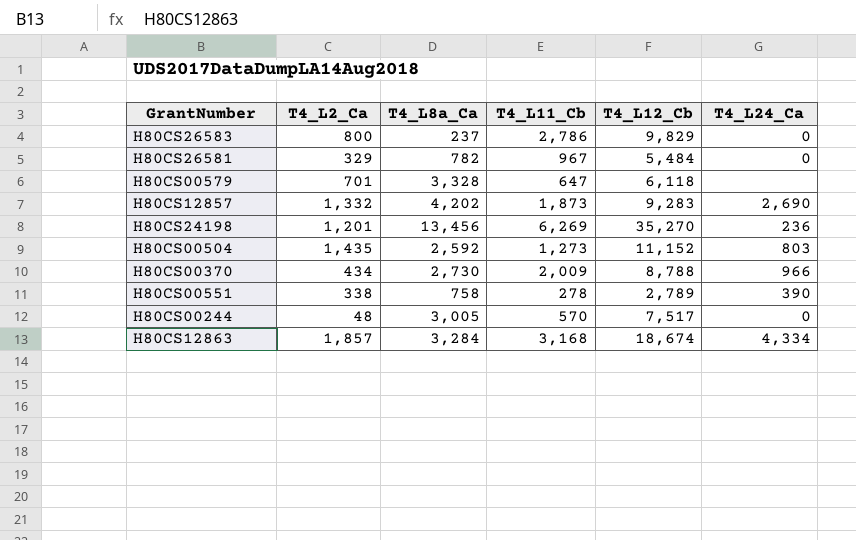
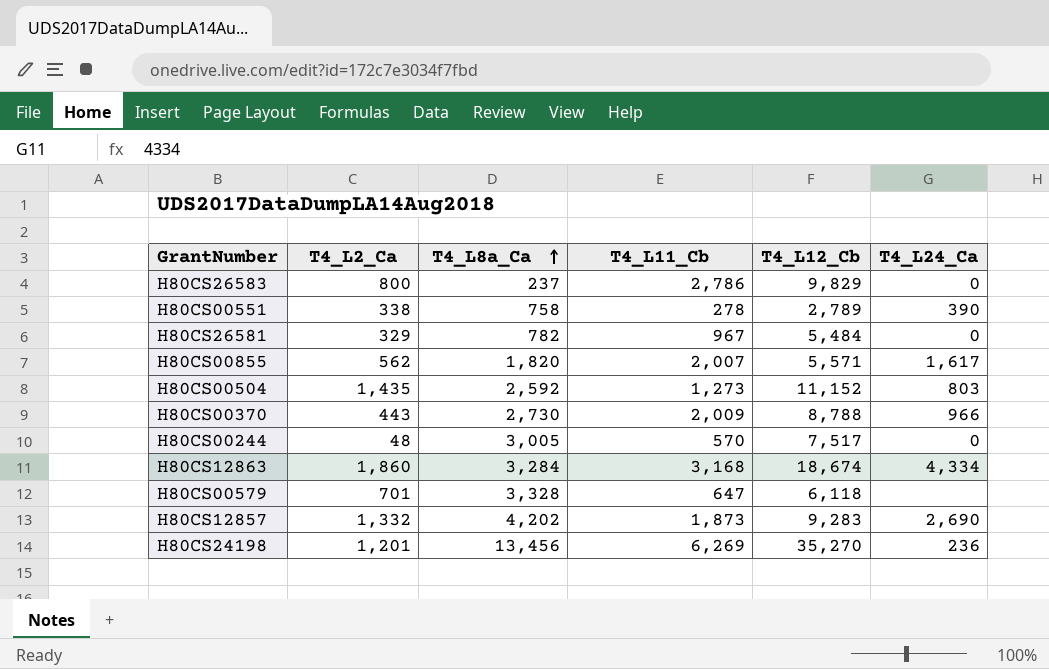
row order: none -> T4_L8a_Ca ascending
row H80CS00855: none -> 562 | 1,820 | 2,007 | 5,571 | 1,617
H80CS00370 | T4_L2_Ca: 434 -> 443
H80CS12863 | T4_L2_Ca: 1,857 -> 1,860

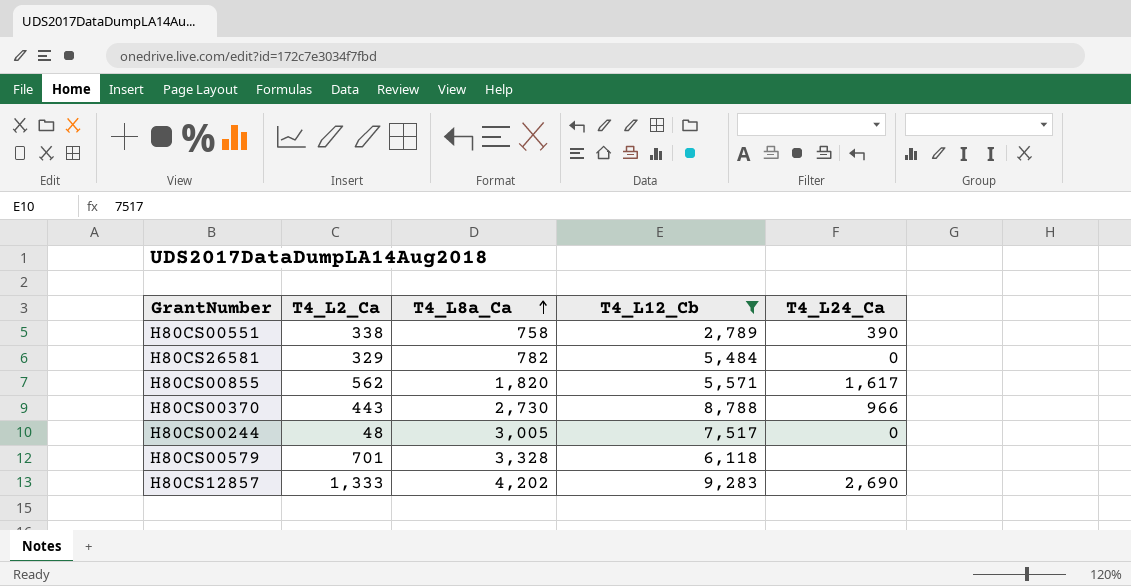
filter: none -> T4_L12_Cb <= 9,283
column T4_L11_Cb | position: 4 -> none
H80CS12857 | T4_L2_Ca: 1,332 -> 1,333

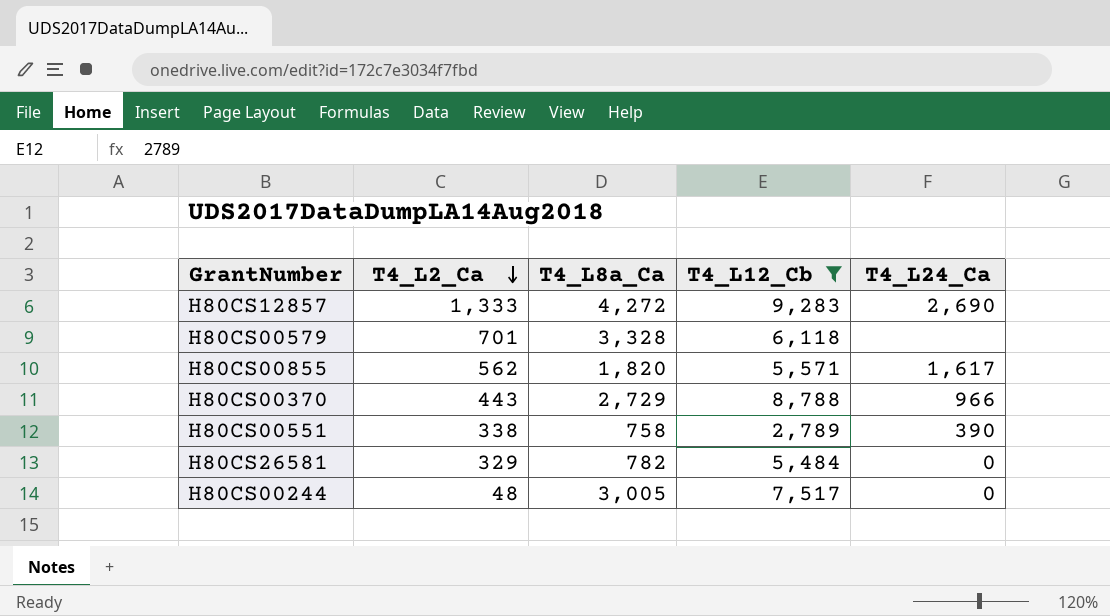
row order: T4_L8a_Ca ascending -> T4_L2_Ca descending
H80CS12857 | T4_L8a_Ca: 4,202 -> 4,272
H80CS00370 | T4_L8a_Ca: 2,730 -> 2,729

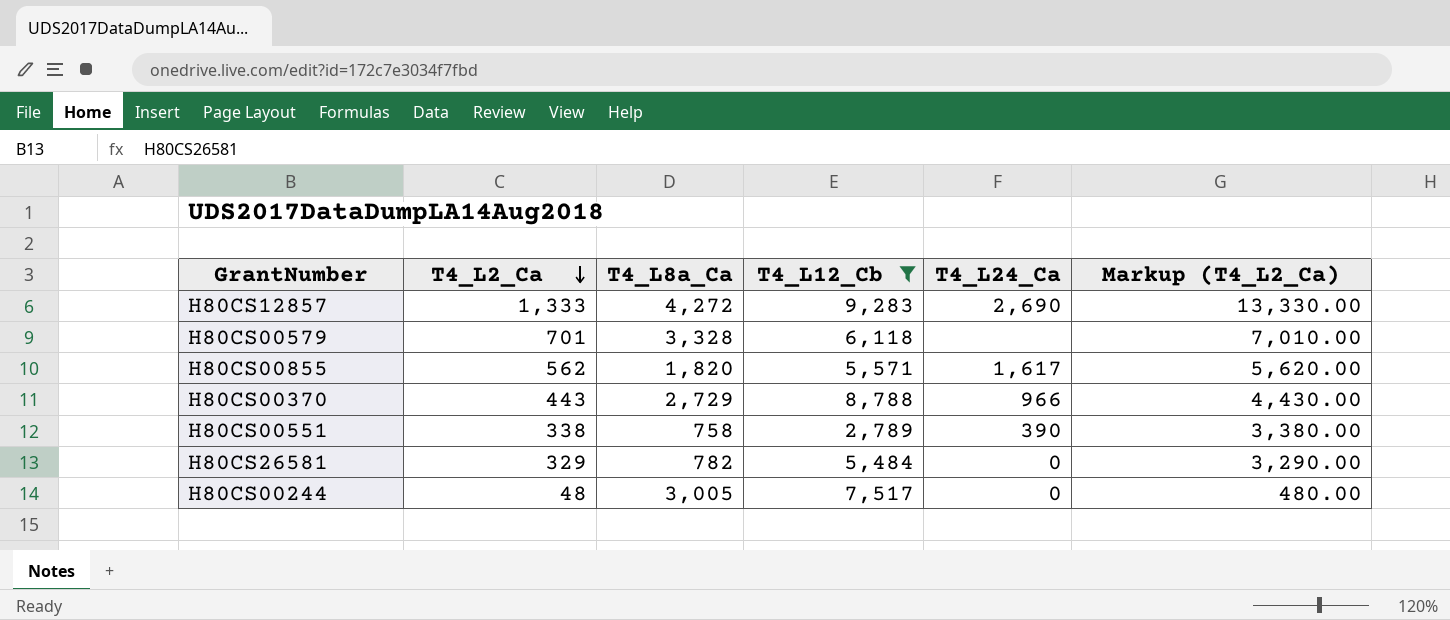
column Markup (T4_L2_Ca) | formula: none -> [T4_L2_Ca] * 10

